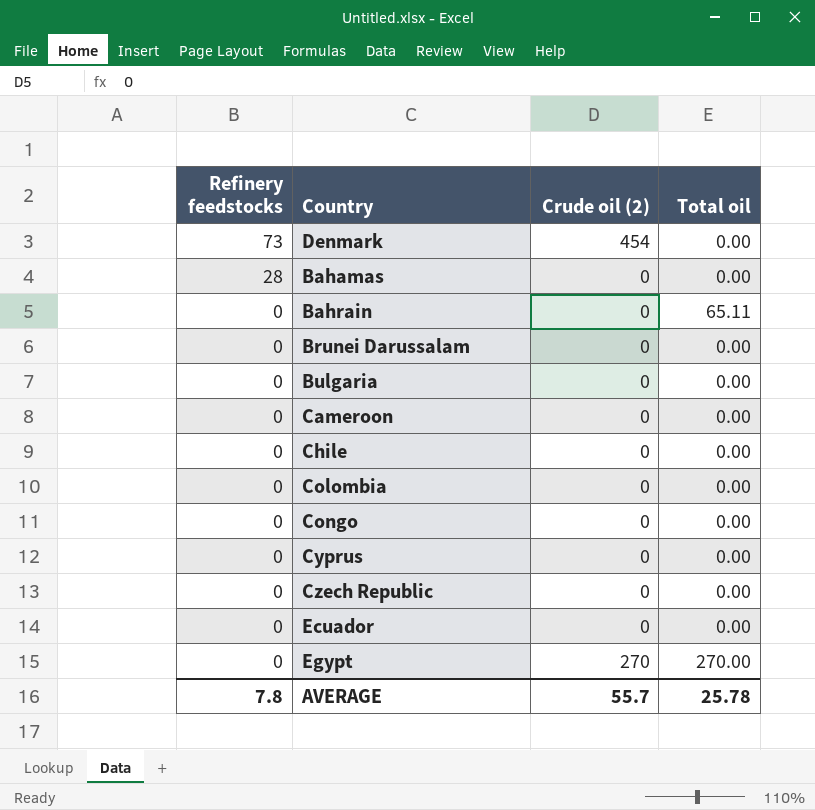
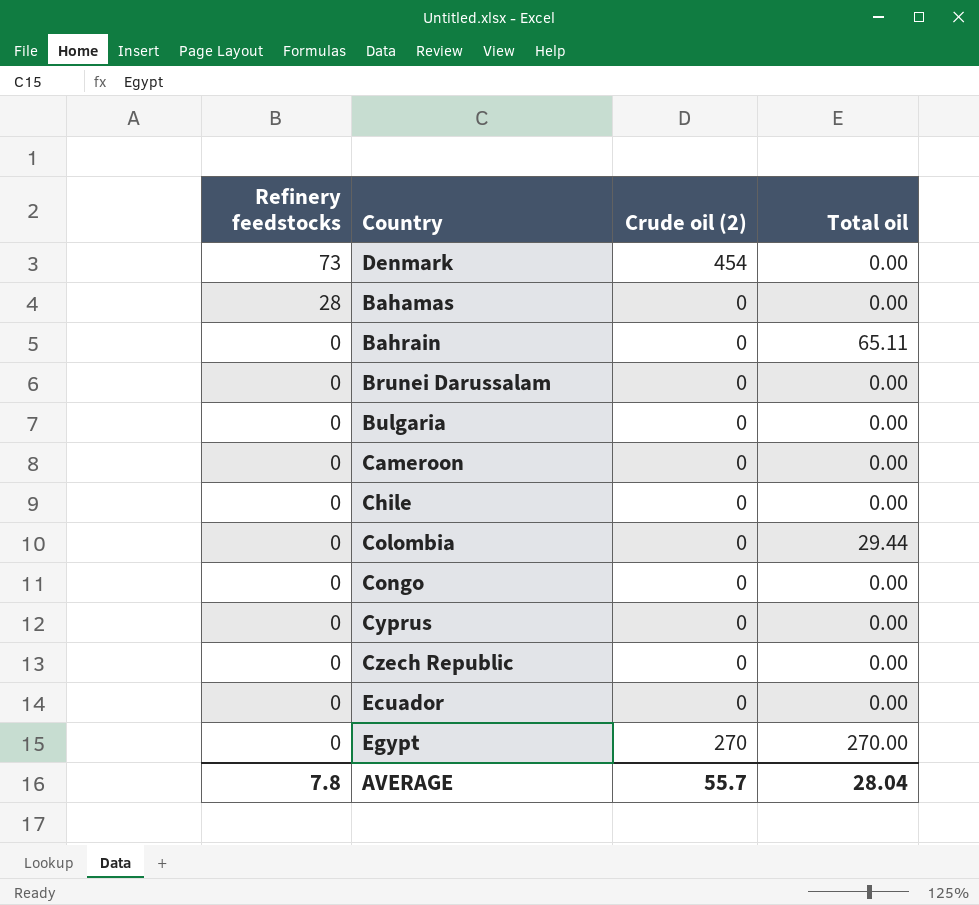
Colombia | Total oil: 0.00 -> 29.44
AVERAGE | Total oil: 25.78 -> 28.04

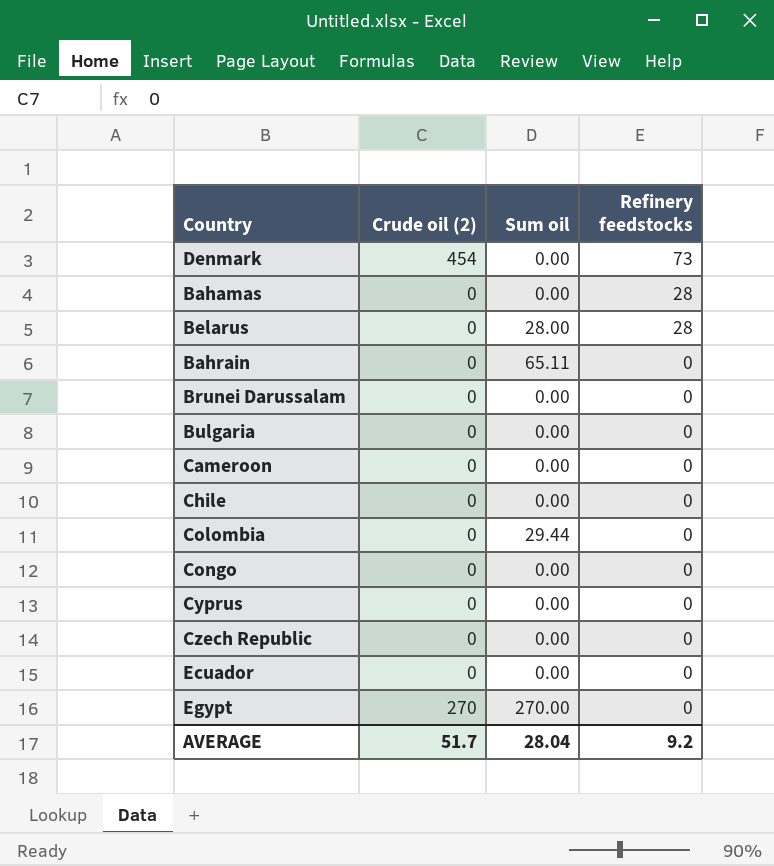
column name: Total oil -> Sum oil
column Refinery feedstocks | position: 1 -> 4
row Belarus: none -> 0 | 28.00 | 28
AVERAGE | Crude oil (2): 55.7 -> 51.7
AVERAGE | Refinery feedstocks: 7.8 -> 9.2

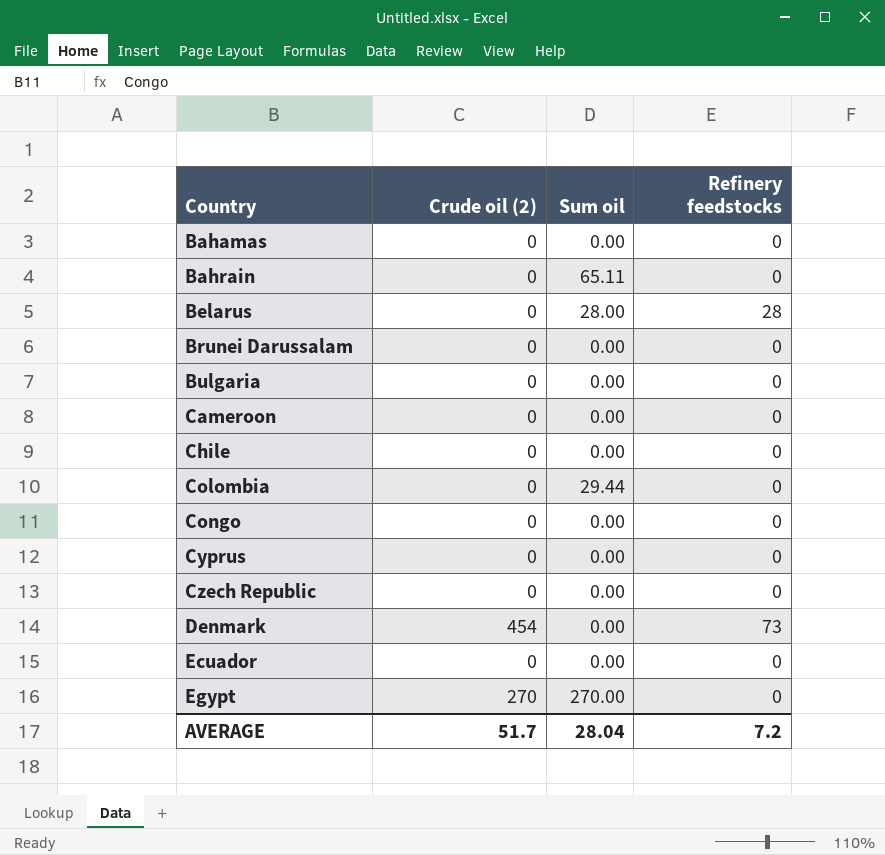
row order: Refinery feedstocks descending -> Country ascending
Bahamas | Refinery feedstocks: 28 -> 0
AVERAGE | Refinery feedstocks: 9.2 -> 7.2

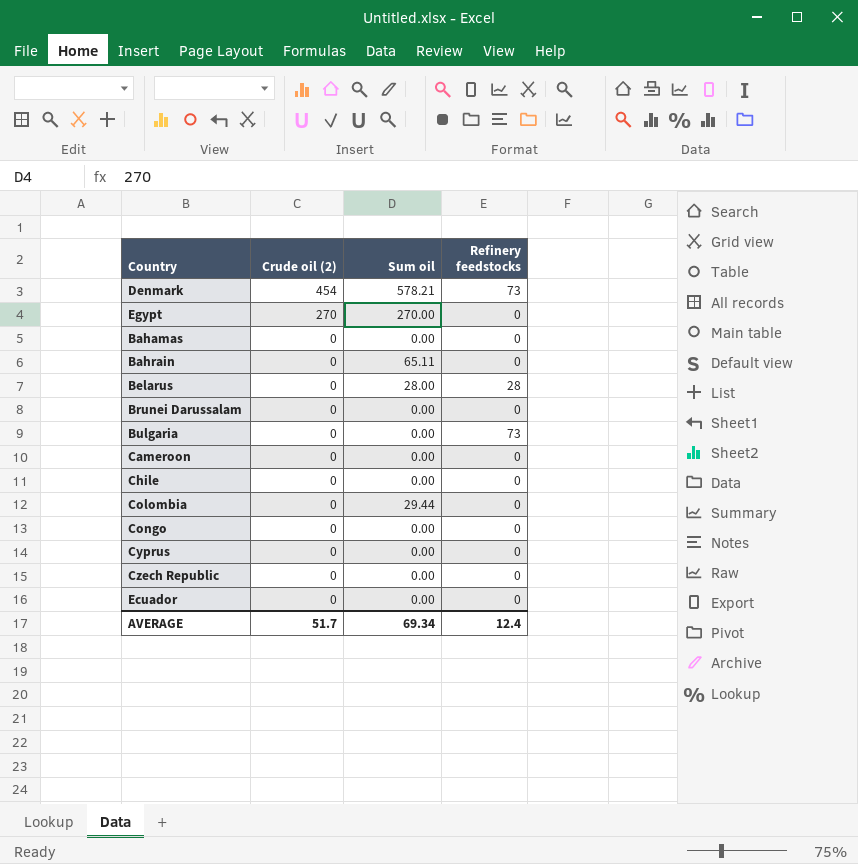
row order: Country ascending -> Crude oil (2) descending
Denmark | Sum oil: 0.00 -> 578.21
Bulgaria | Refinery feedstocks: 0 -> 73
AVERAGE | Sum oil: 28.04 -> 69.34
AVERAGE | Refinery feedstocks: 7.2 -> 12.4

